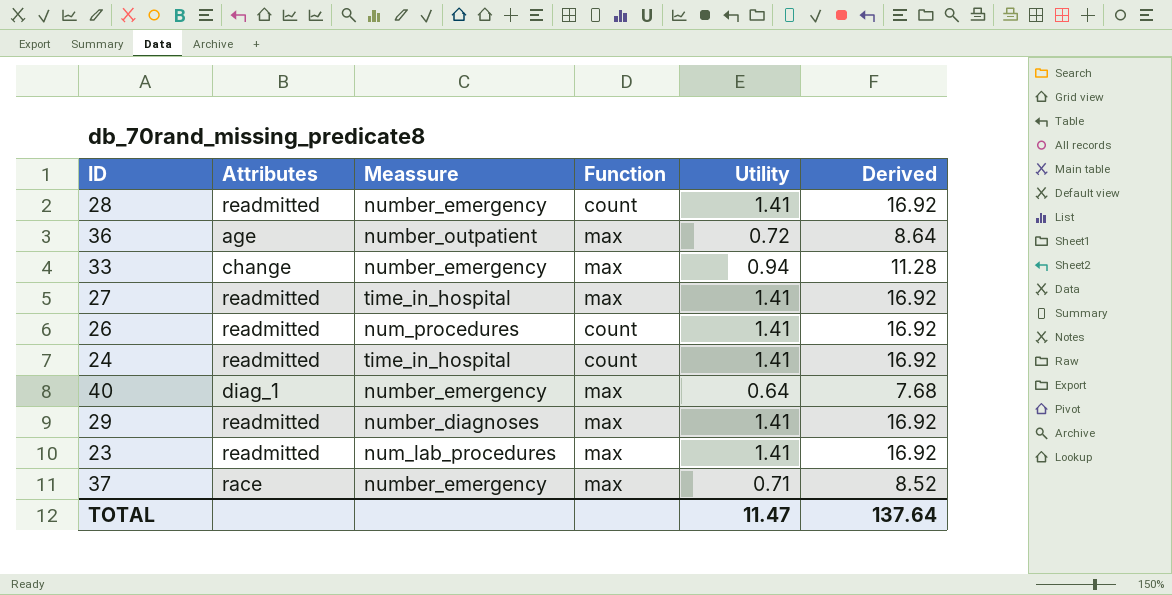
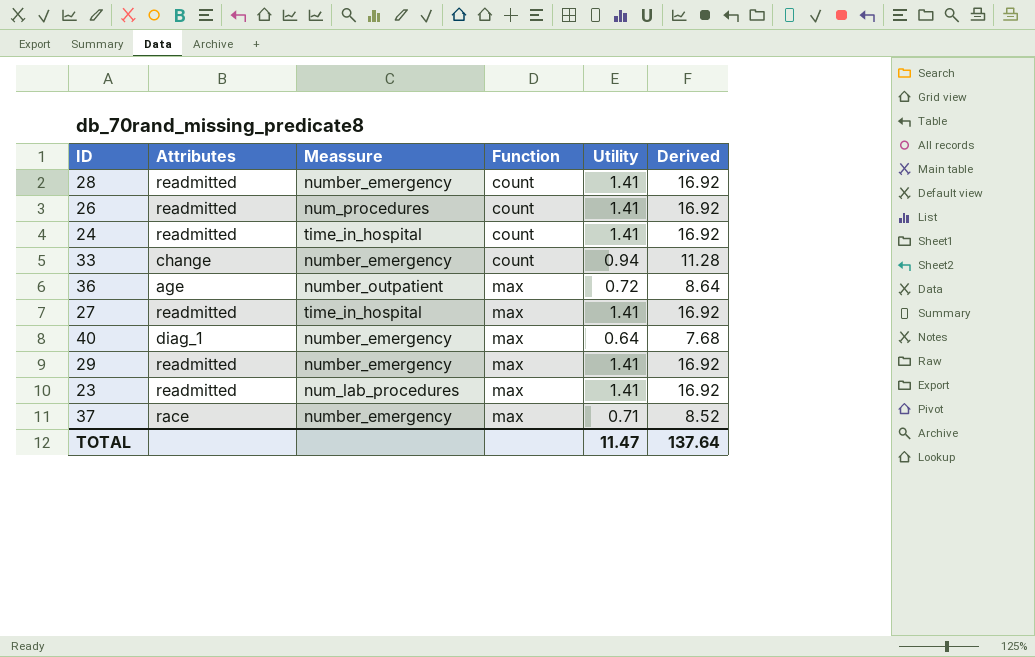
row order: none -> Function ascending
33 | Function: max -> count
29 | Meassure: number_diagnoses -> number_emergency

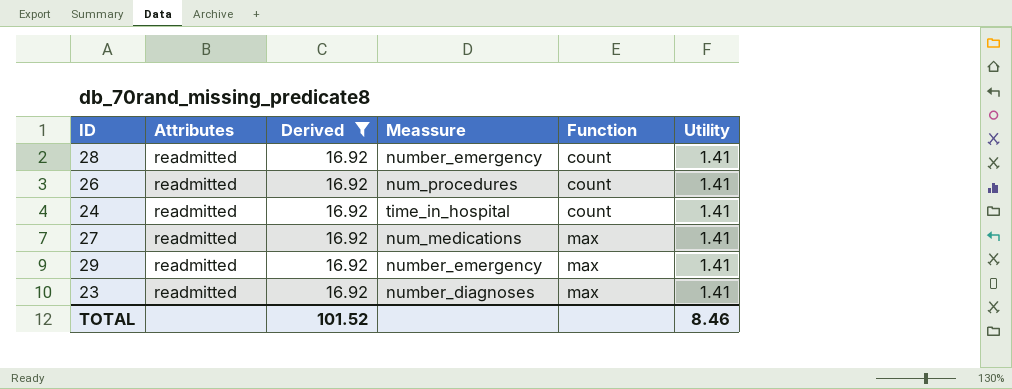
filter: none -> Derived = 16.92
column Derived | position: 6 -> 3
27 | Meassure: time_in_hospital -> num_medications
23 | Meassure: num_lab_procedures -> number_diagnoses
TOTAL | Derived: 137.64 -> 101.52
TOTAL | Utility: 11.47 -> 8.46

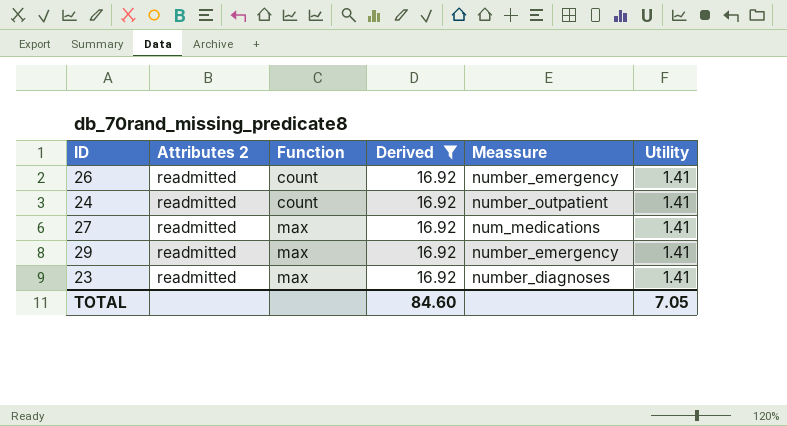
column name: Attributes -> Attributes 2
column Function | position: 5 -> 3
row 28: readmitted | 16.92 | number_emergency | count | 1.41 -> none
26 | Meassure: num_procedures -> number_emergency
24 | Meassure: time_in_hospital -> number_outpatient
TOTAL | Derived: 101.52 -> 84.60
TOTAL | Utility: 8.46 -> 7.05

